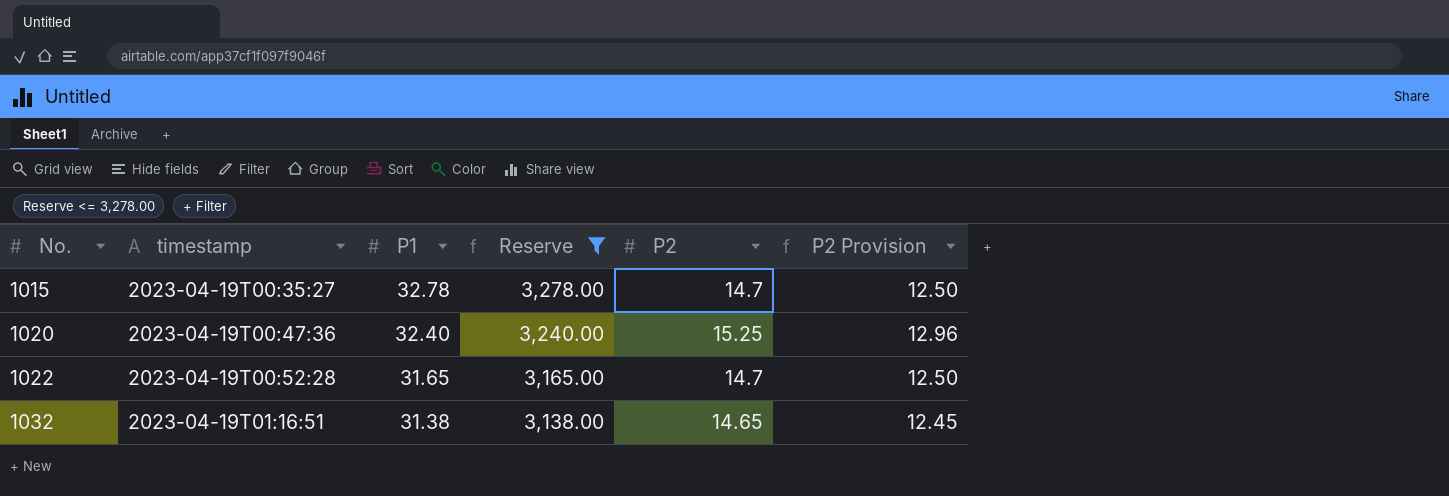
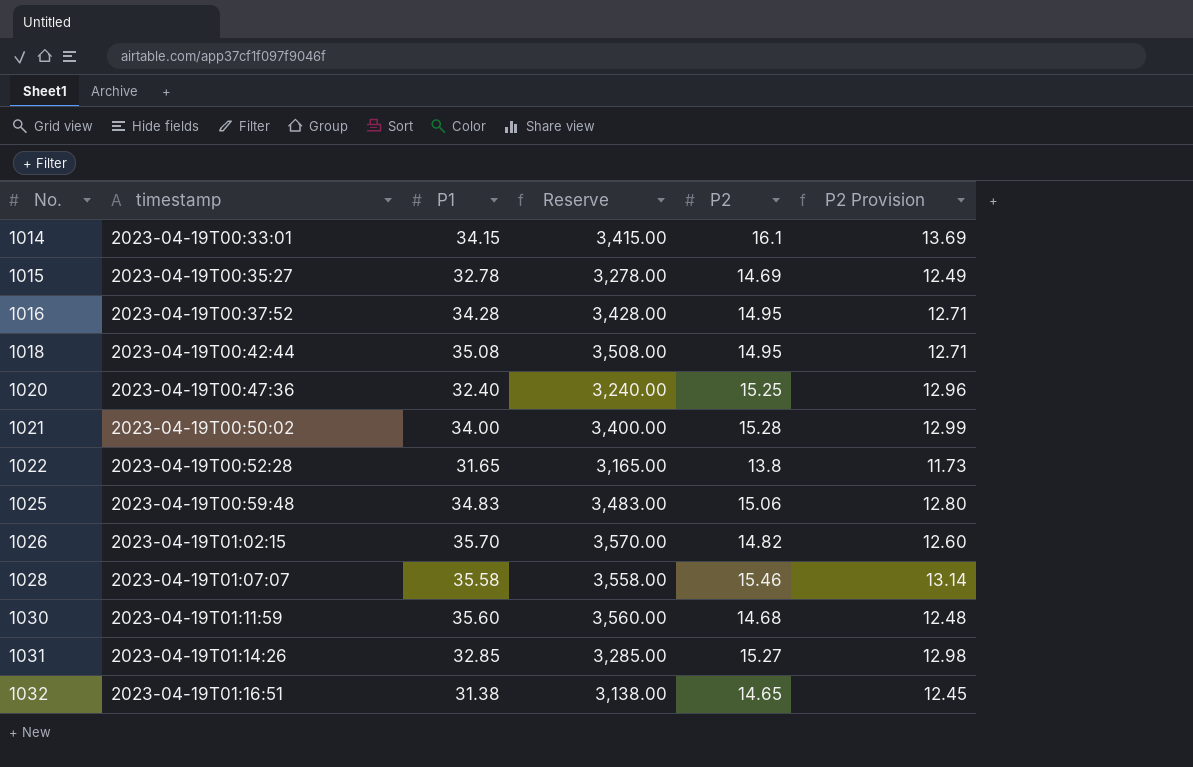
filter: Reserve <= 3,278.00 -> none
1015 | P2: 14.7 -> 14.69
1015 | P2 Provision: 12.50 -> 12.49
1022 | P2: 14.7 -> 13.8
1022 | P2 Provision: 12.50 -> 11.73

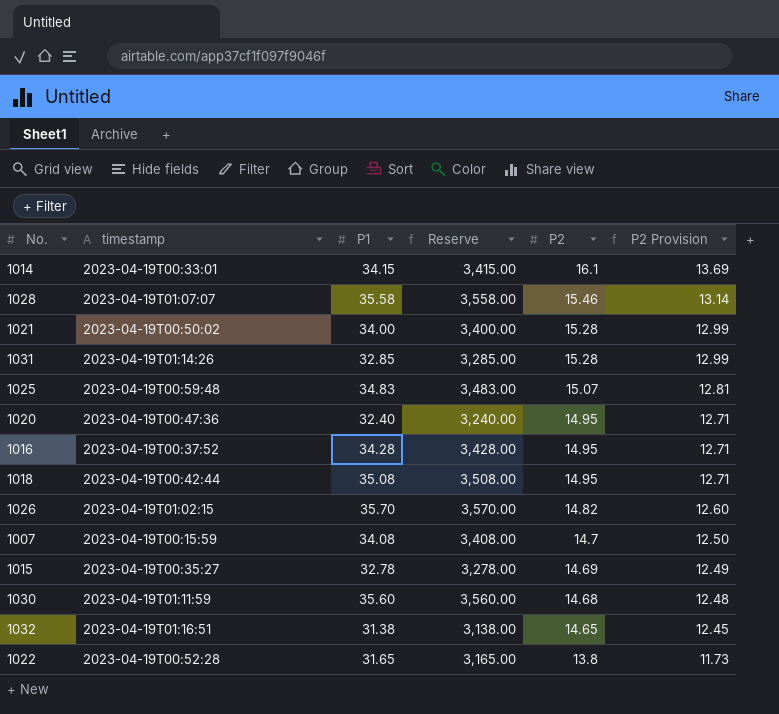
row order: No. ascending -> P2 descending
1031 | P2: 15.27 -> 15.28
1031 | P2 Provision: 12.98 -> 12.99
1025 | P2: 15.06 -> 15.07
1025 | P2 Provision: 12.80 -> 12.81
1020 | P2: 15.25 -> 14.95
1020 | P2 Provision: 12.96 -> 12.71
row 1007: none -> 2023-04-19T00:15:59 | 34.08 | 3,408.00 | 14.7 | 12.50

